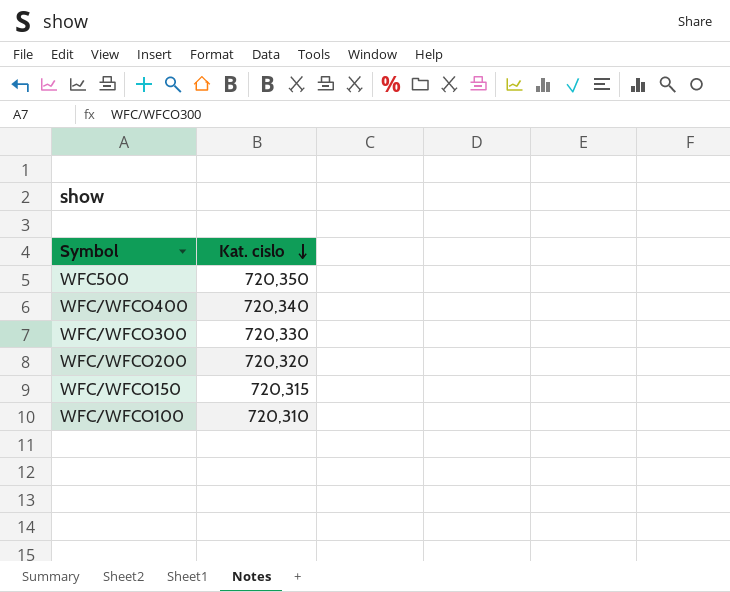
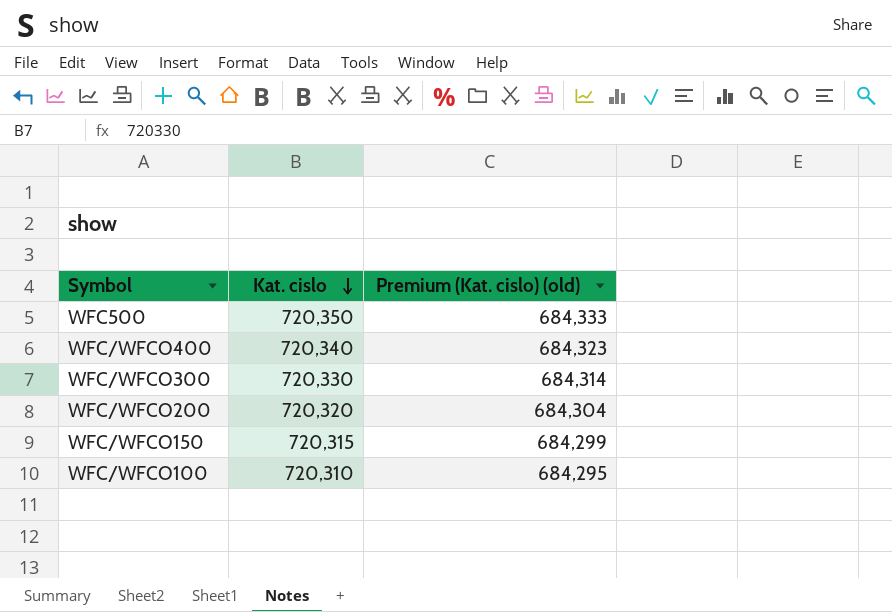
column Premium (Kat. cislo) (old) | formula: none -> [Kat. cislo] * 0.95

